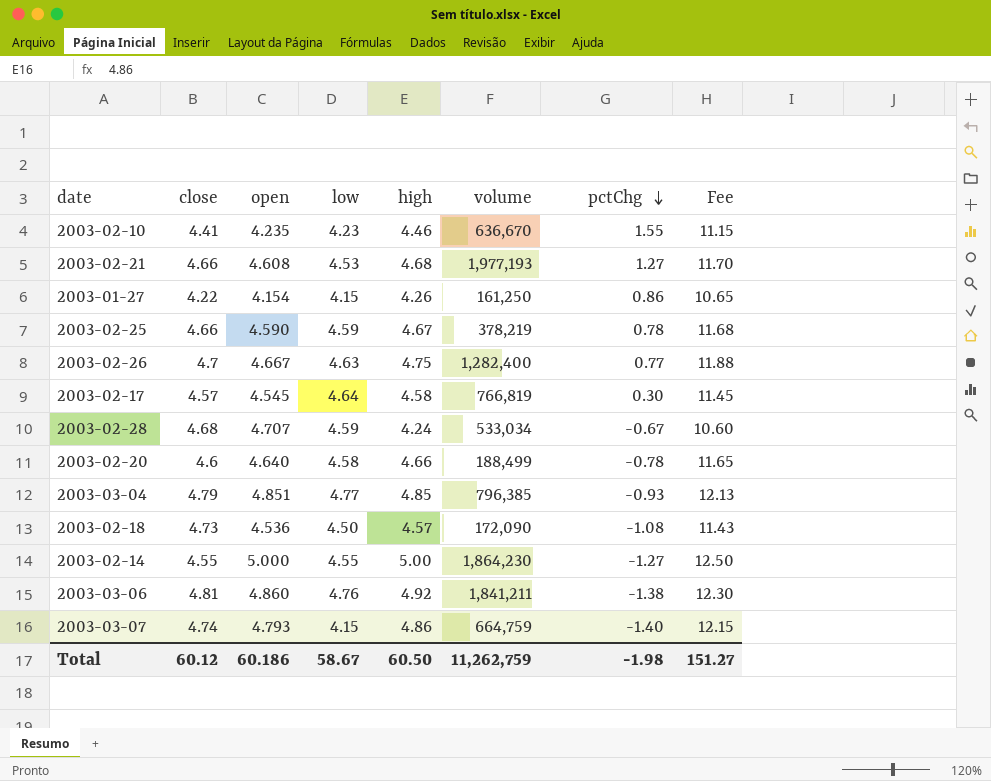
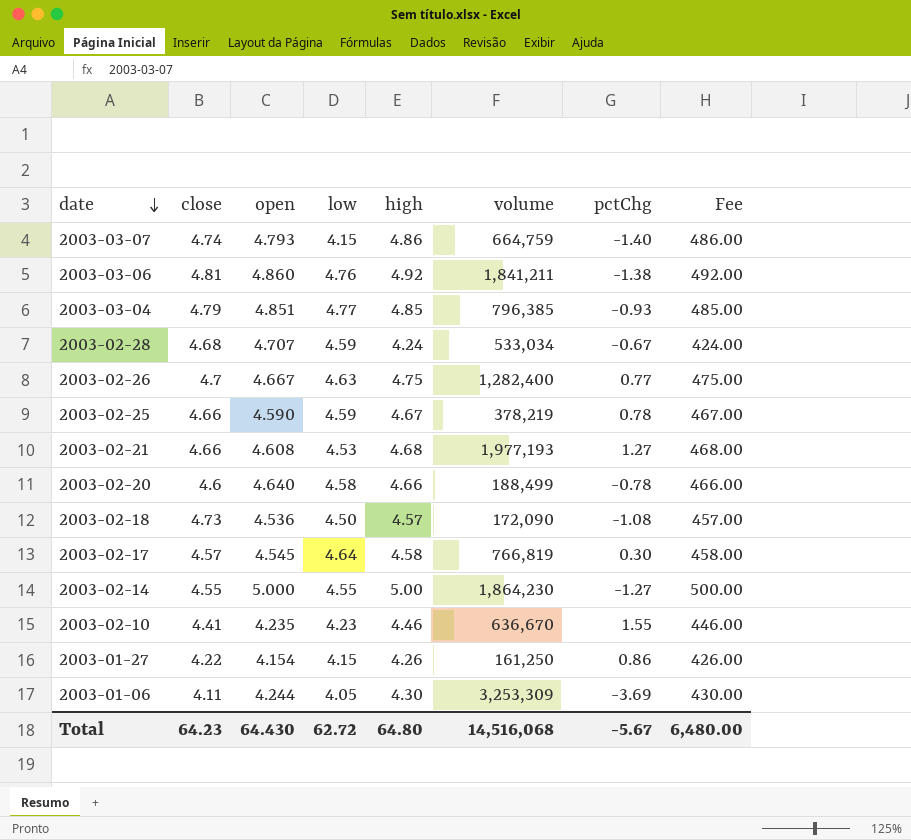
row order: pctChg descending -> date descending
column Fee | formula: [high] * 2.5 -> [high] * 100
row 2003-01-06: none -> 4.11 | 4.244 | 4.05 | 4.30 | 3,253,309 | -3.69 | 430.00
Total | close: 60.12 -> 64.23
Total | open: 60.186 -> 64.430
Total | low: 58.67 -> 62.72
Total | high: 60.50 -> 64.80
Total | volume: 11,262,759 -> 14,516,068
Total | pctChg: -1.98 -> -5.67
Total | Fee: 151.27 -> 6,480.00

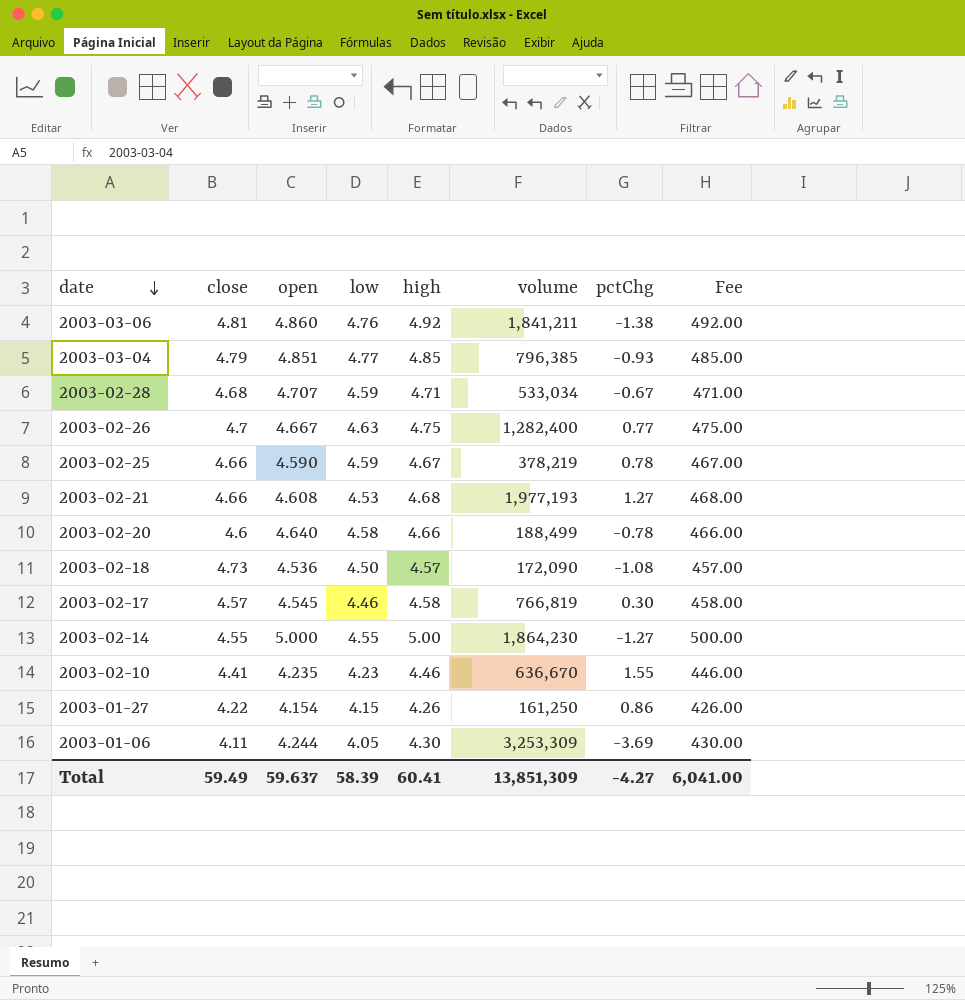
row 2003-03-07: 4.74 | 4.793 | 4.15 | 4.86 | 664,759 | -1.40 | 486.00 -> none
2003-02-28 | high: 4.24 -> 4.71
2003-02-28 | Fee: 424.00 -> 471.00
2003-02-17 | low: 4.64 -> 4.46
Total | close: 64.23 -> 59.49
Total | open: 64.430 -> 59.637
Total | low: 62.72 -> 58.39
Total | high: 64.80 -> 60.41
Total | volume: 14,516,068 -> 13,851,309
Total | pctChg: -5.67 -> -4.27
Total | Fee: 6,480.00 -> 6,041.00

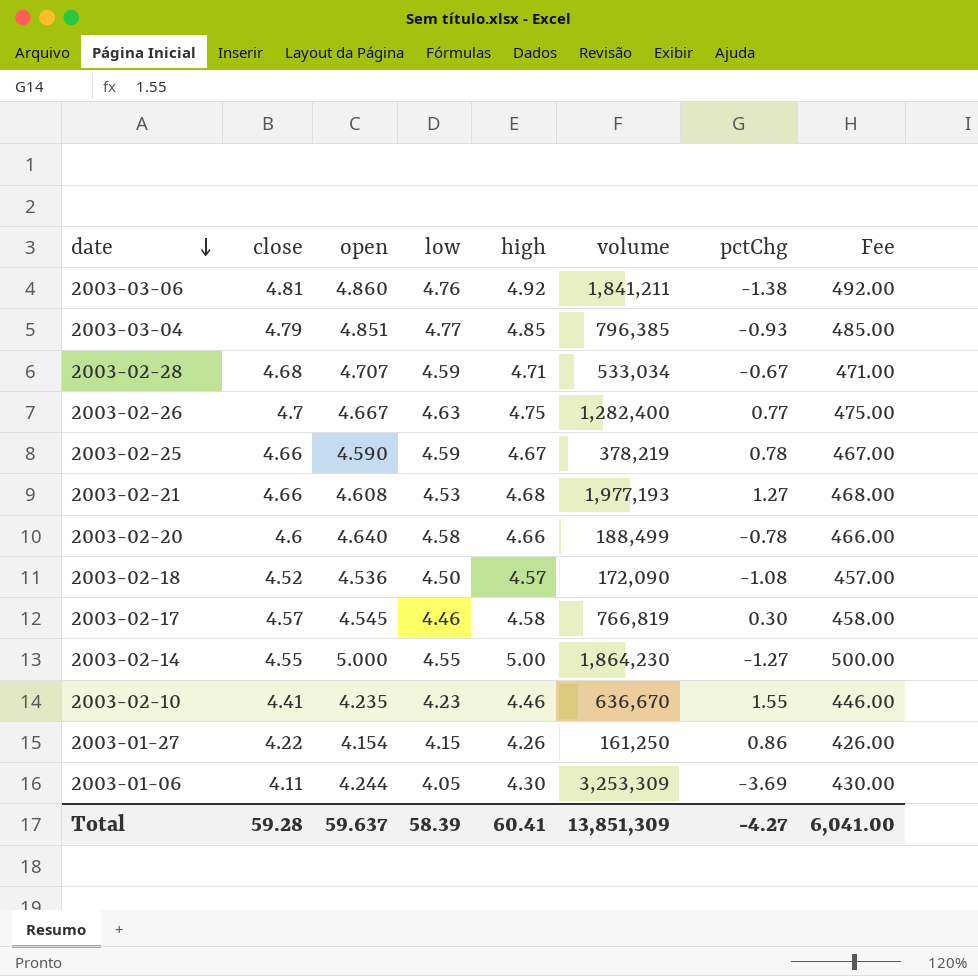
2003-02-18 | close: 4.73 -> 4.52
Total | close: 59.49 -> 59.28

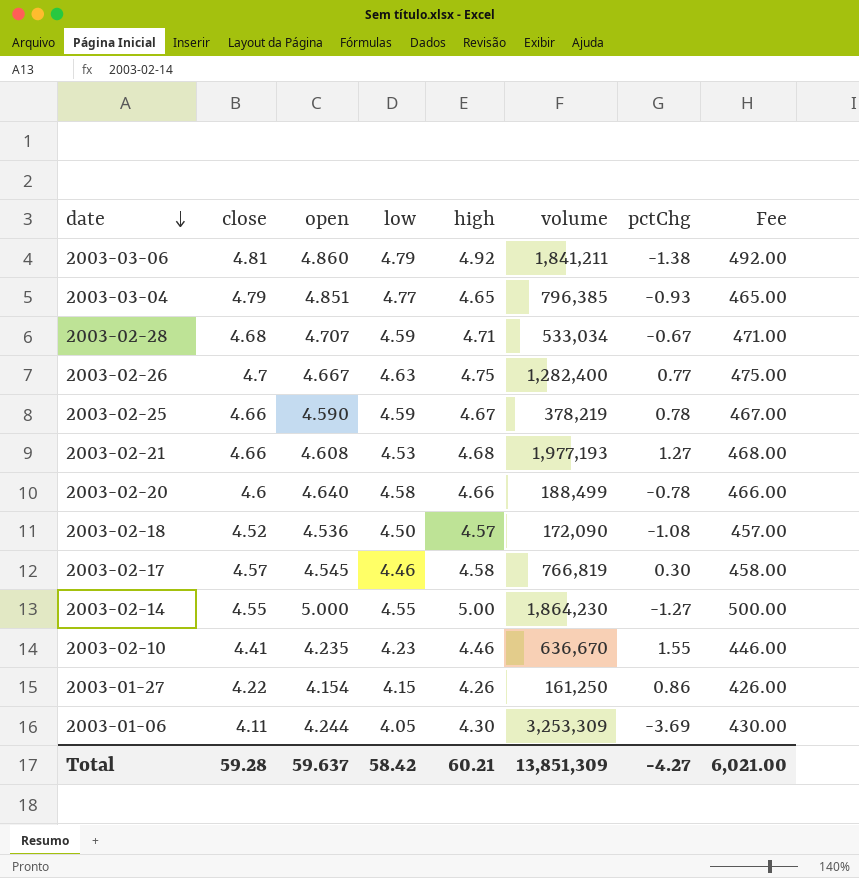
2003-03-06 | low: 4.76 -> 4.79
2003-03-04 | high: 4.85 -> 4.65
2003-03-04 | Fee: 485.00 -> 465.00
Total | low: 58.39 -> 58.42
Total | high: 60.41 -> 60.21
Total | Fee: 6,041.00 -> 6,021.00

